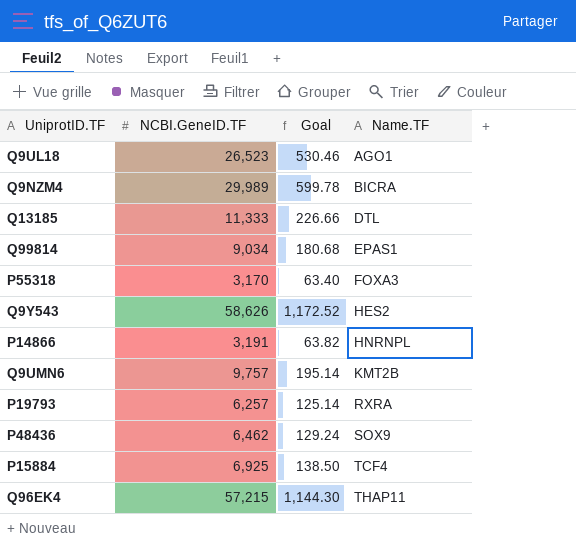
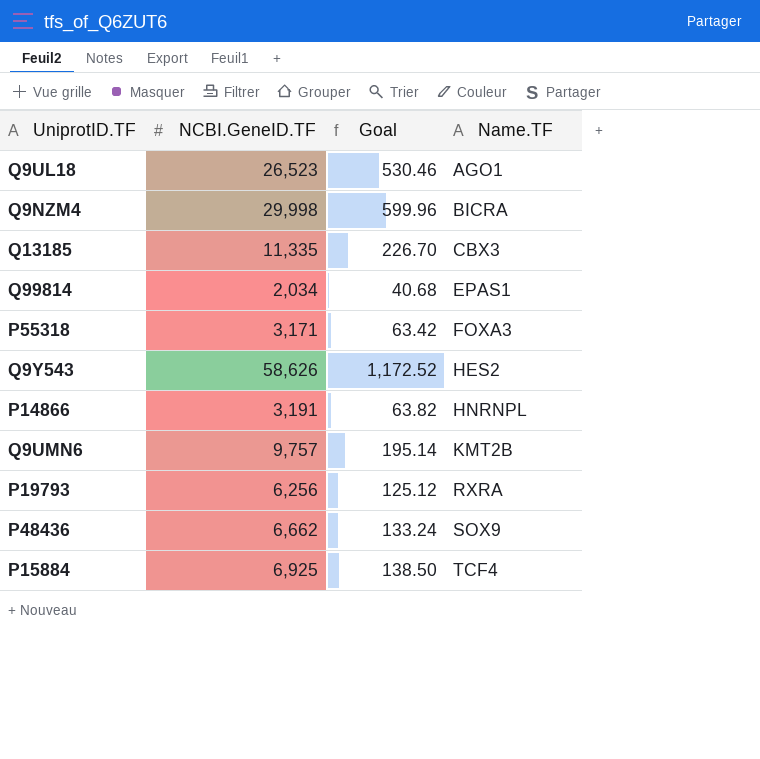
row Q96EK4: 57,215 | 1,144.30 | THAP11 -> none
Q9NZM4 | NCBI.GeneID.TF: 29,989 -> 29,998
Q9NZM4 | Goal: 599.78 -> 599.96
Q13185 | NCBI.GeneID.TF: 11,333 -> 11,335
Q13185 | Goal: 226.66 -> 226.70
Q13185 | Name.TF: DTL -> CBX3
Q99814 | NCBI.GeneID.TF: 9,034 -> 2,034
Q99814 | Goal: 180.68 -> 40.68
P55318 | NCBI.GeneID.TF: 3,170 -> 3,171
P55318 | Goal: 63.40 -> 63.42
P19793 | NCBI.GeneID.TF: 6,257 -> 6,256
P19793 | Goal: 125.14 -> 125.12
P48436 | NCBI.GeneID.TF: 6,462 -> 6,662
P48436 | Goal: 129.24 -> 133.24

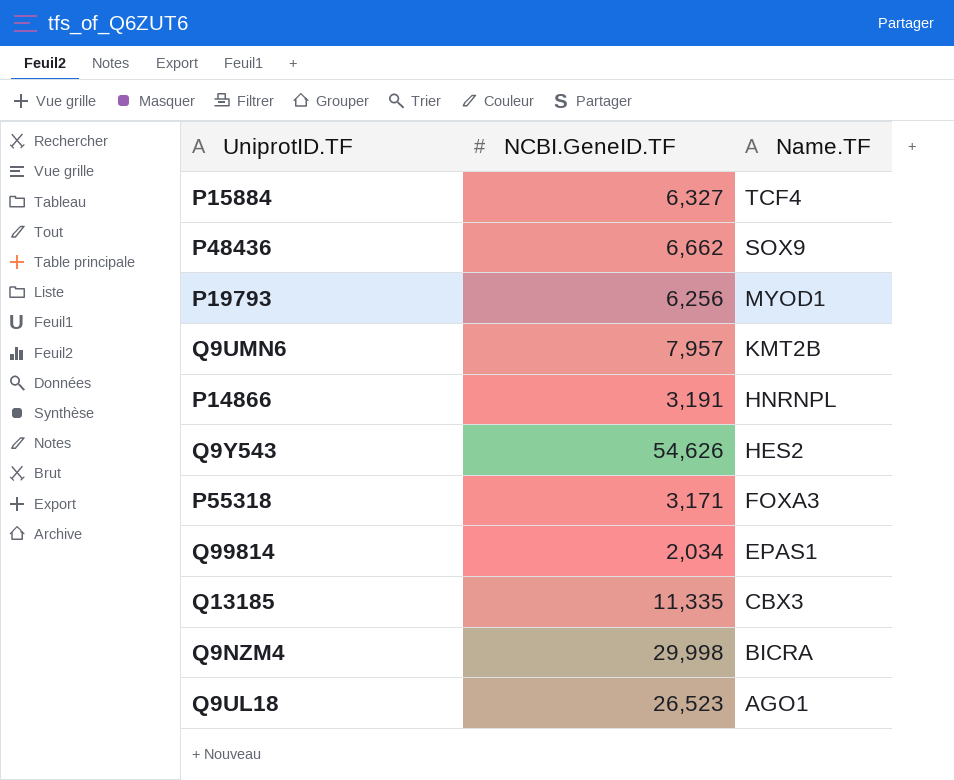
row order: Name.TF ascending -> Name.TF descending
column Goal | formula: [NCBI.GeneID.TF] * 0.02 -> none
P15884 | NCBI.GeneID.TF: 6,925 -> 6,327
P19793 | Name.TF: RXRA -> MYOD1
Q9UMN6 | NCBI.GeneID.TF: 9,757 -> 7,957
Q9Y543 | NCBI.GeneID.TF: 58,626 -> 54,626

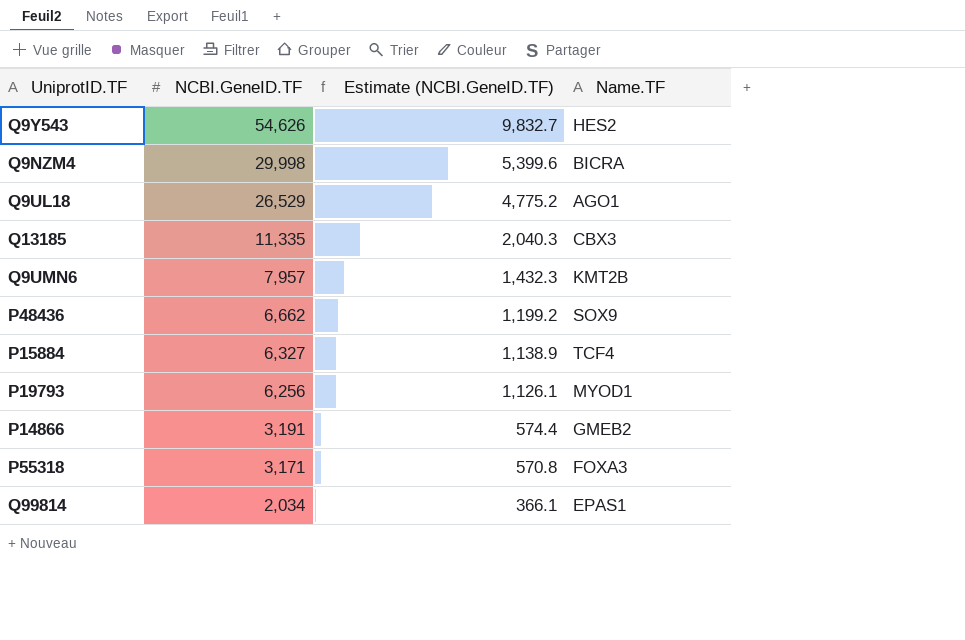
row order: Name.TF descending -> NCBI.GeneID.TF descending
column Estimate (NCBI.GeneID.TF) | formula: none -> [NCBI.GeneID.TF] * 0.18
Q9UL18 | NCBI.GeneID.TF: 26,523 -> 26,529
P14866 | Name.TF: HNRNPL -> GMEB2

